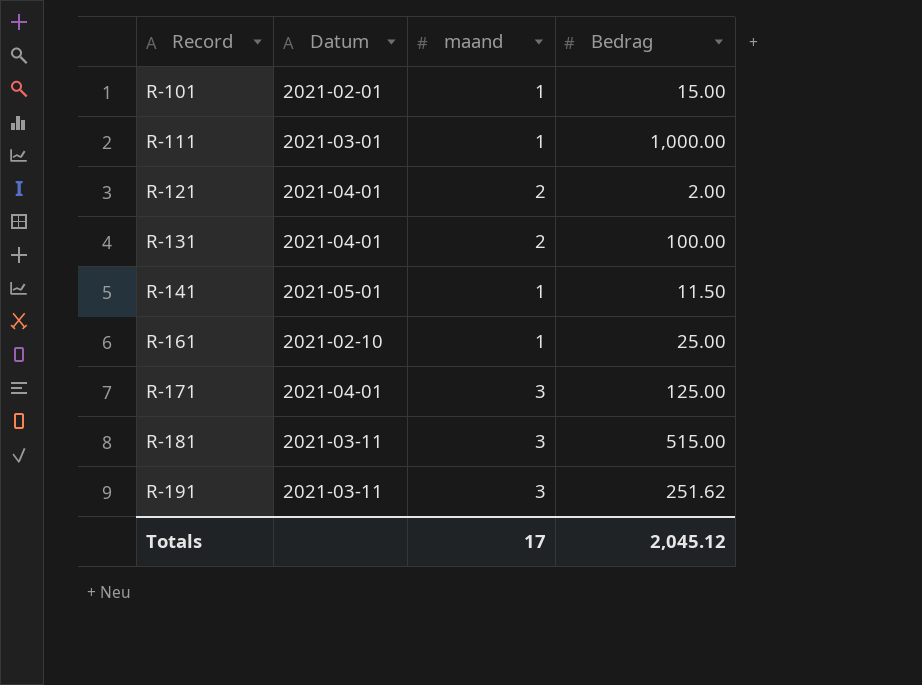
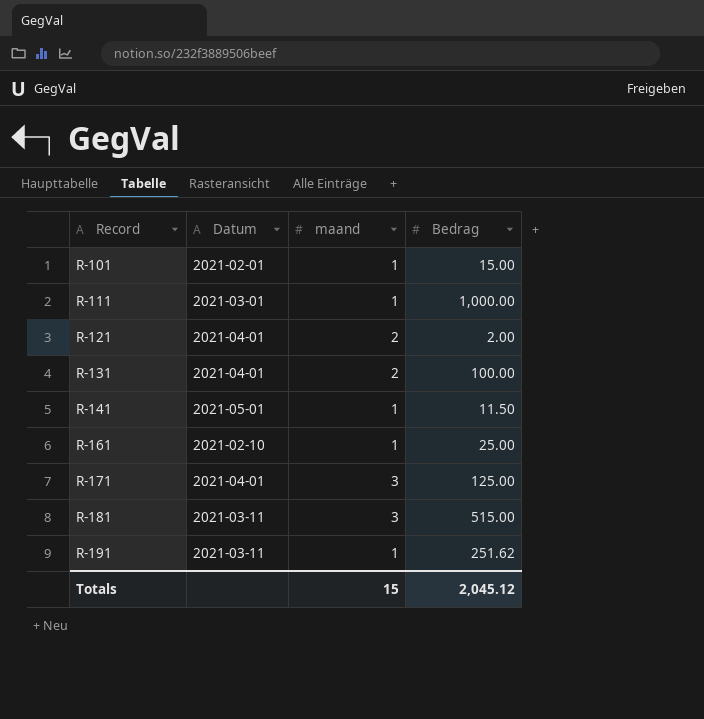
R-191 | maand: 3 -> 1
Totals | maand: 17 -> 15

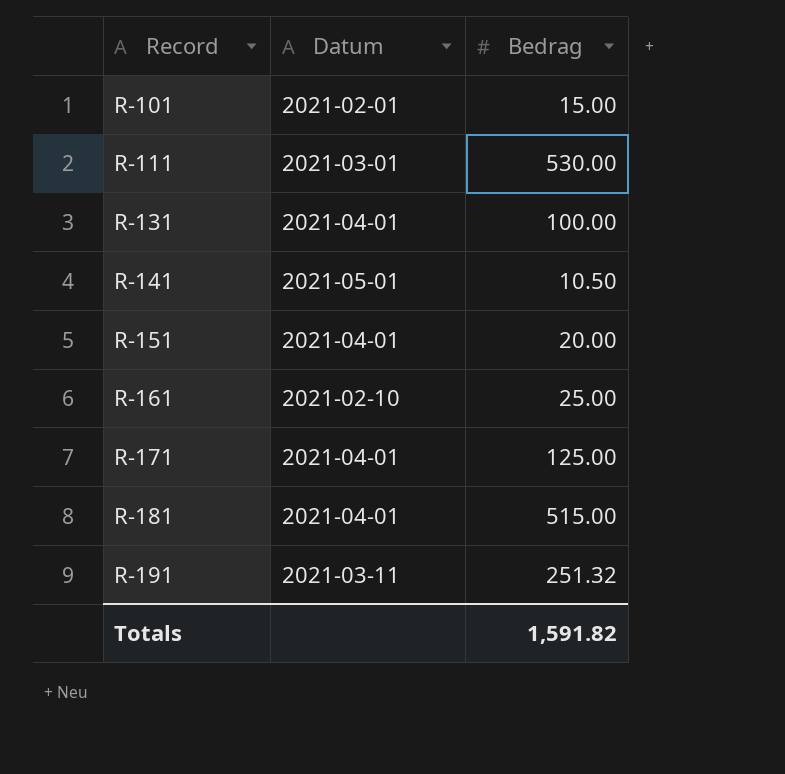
column maand | position: 3 -> none
row R-121: 2021-04-01 | 2 | 2.00 -> none
R-111 | Bedrag: 1,000.00 -> 530.00
R-141 | Bedrag: 11.50 -> 10.50
row R-151: none -> 2021-04-01 | 20.00
R-181 | Datum: 2021-03-11 -> 2021-04-01
R-191 | Bedrag: 251.62 -> 251.32
Totals | Bedrag: 2,045.12 -> 1,591.82

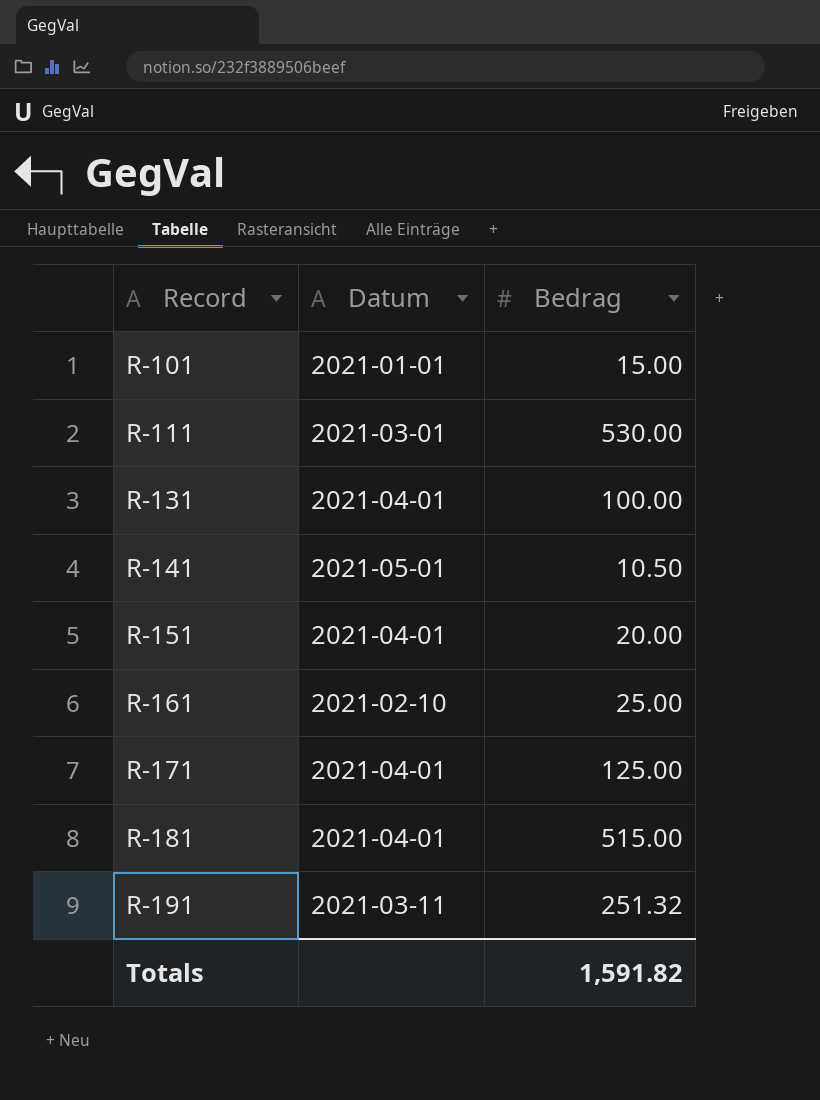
R-101 | Datum: 2021-02-01 -> 2021-01-01

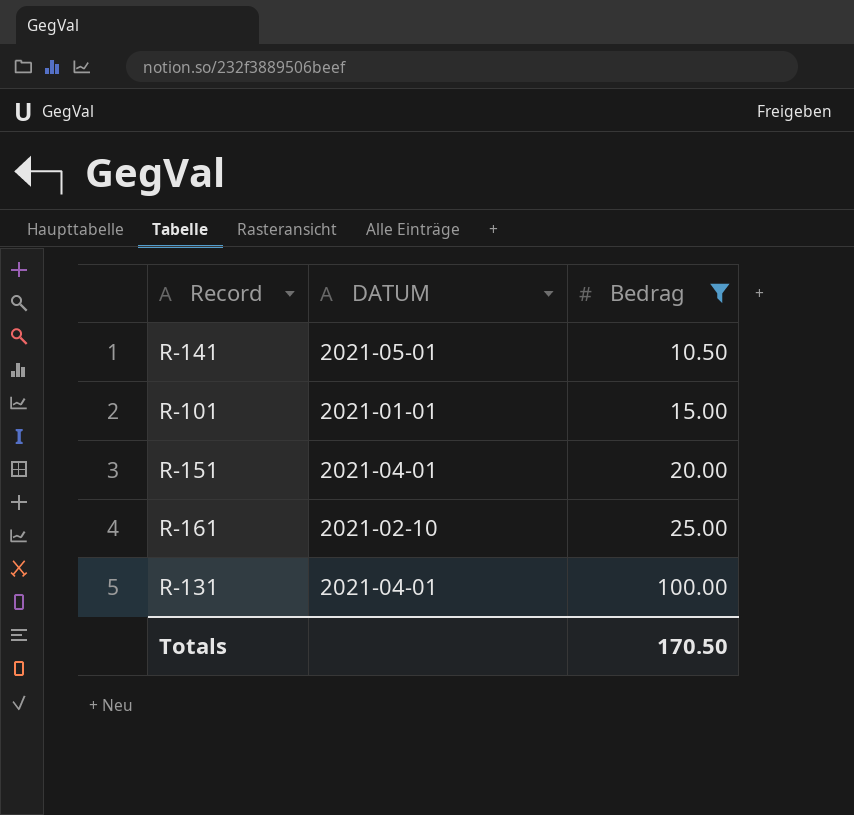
filter: none -> Bedrag <= 100.00
row order: Record ascending -> Bedrag ascending
column name: Datum -> DATUM
Totals | Bedrag: 1,591.82 -> 170.50

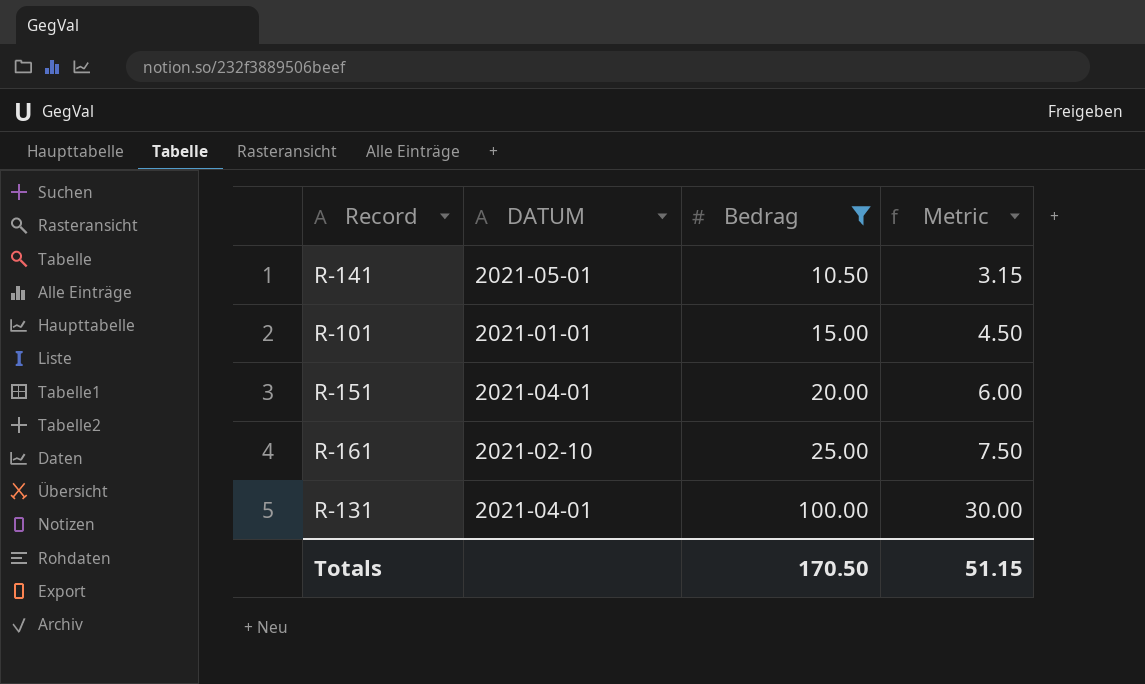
column Metric | formula: none -> [Bedrag] * 0.3

